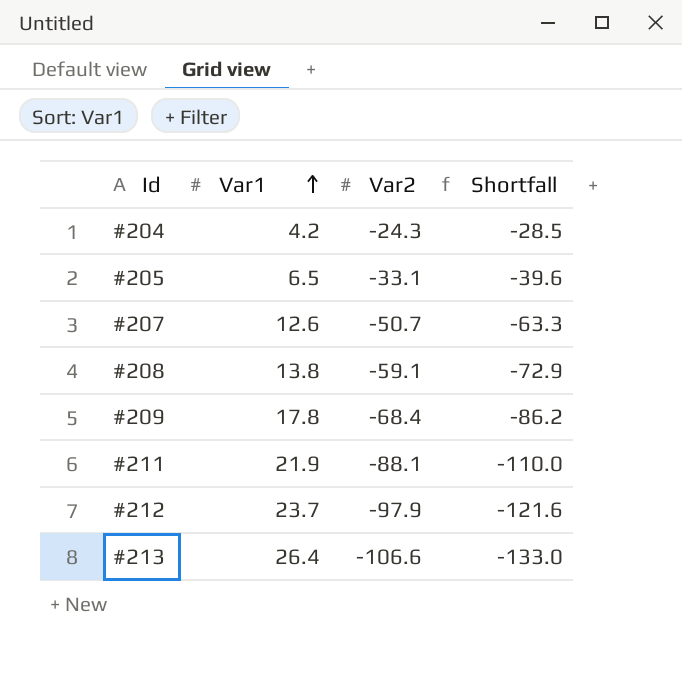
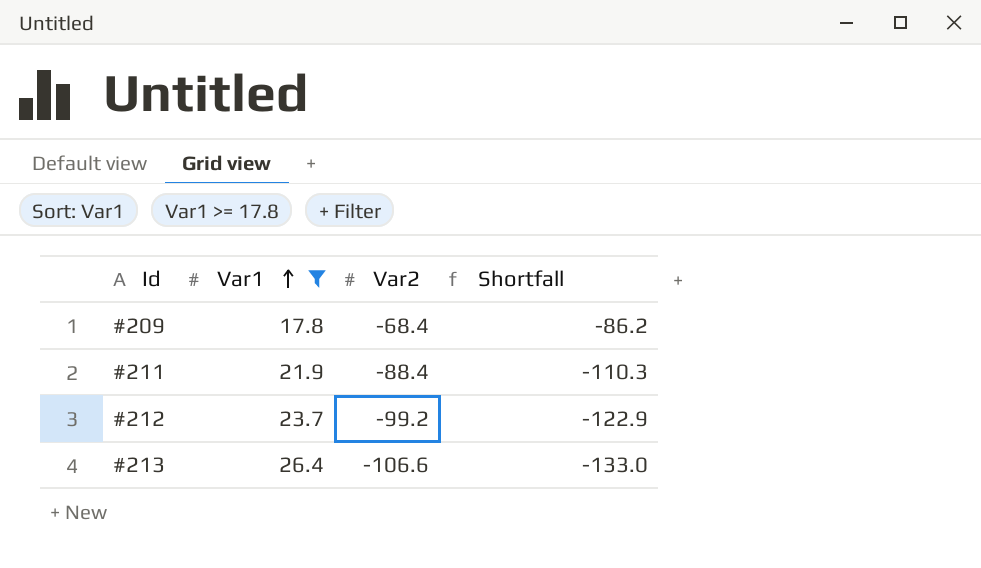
filter: none -> Var1 >= 17.8
#211 | Var2: -88.1 -> -88.4
#211 | Shortfall: -110.0 -> -110.3
#212 | Var2: -97.9 -> -99.2
#212 | Shortfall: -121.6 -> -122.9

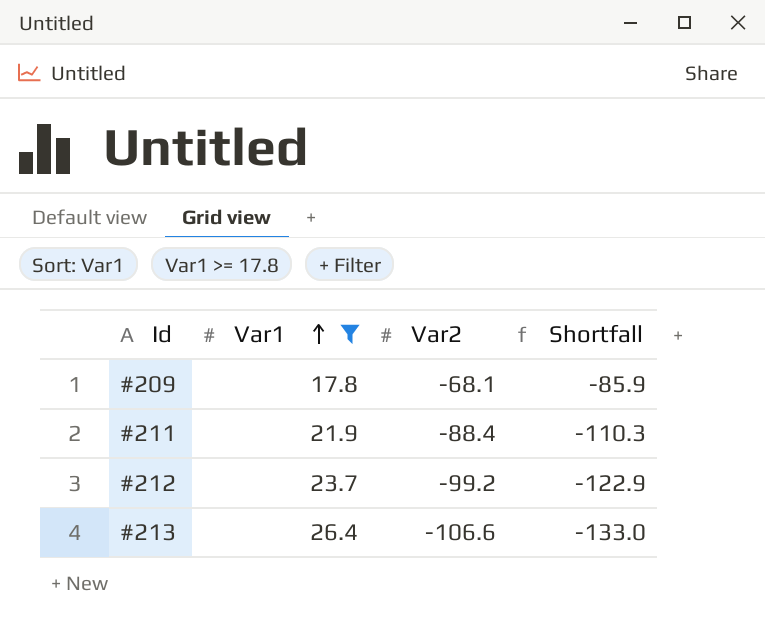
#209 | Var2: -68.4 -> -68.1
#209 | Shortfall: -86.2 -> -85.9

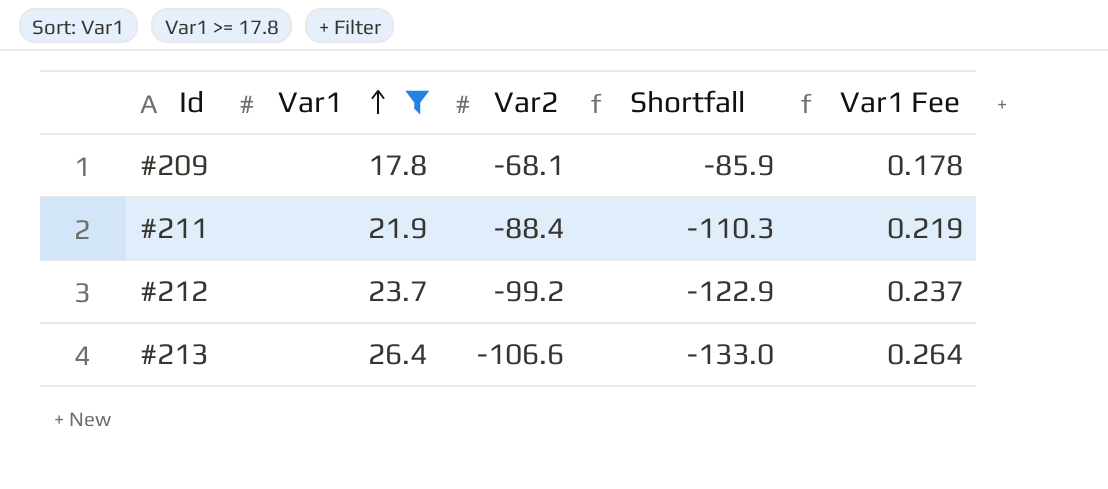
column Var1 Fee | formula: none -> [Var1] * 0.01

